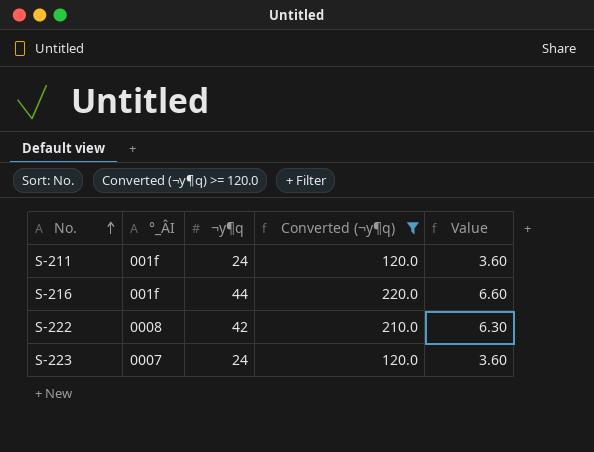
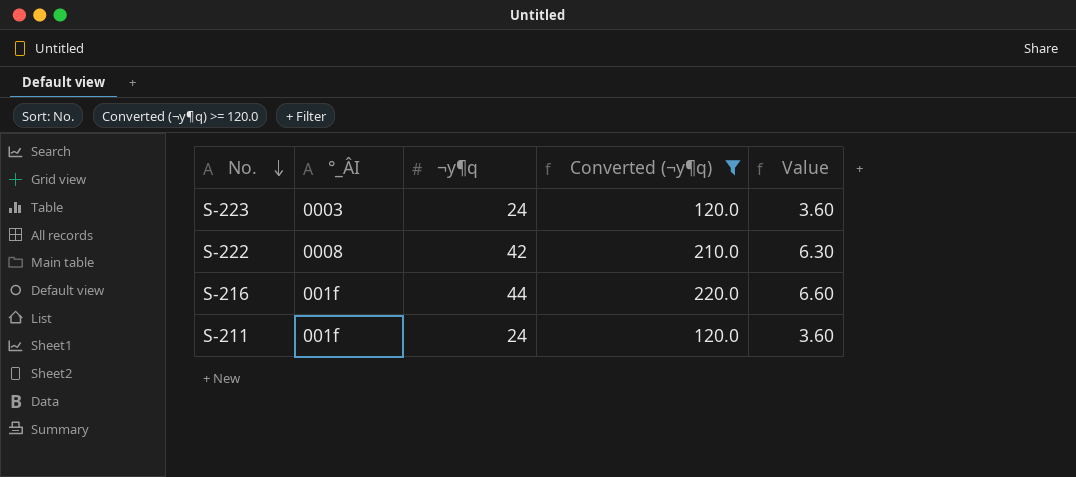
row order: No. ascending -> No. descending
S-223 | °_ÂI: 0007 -> 0003

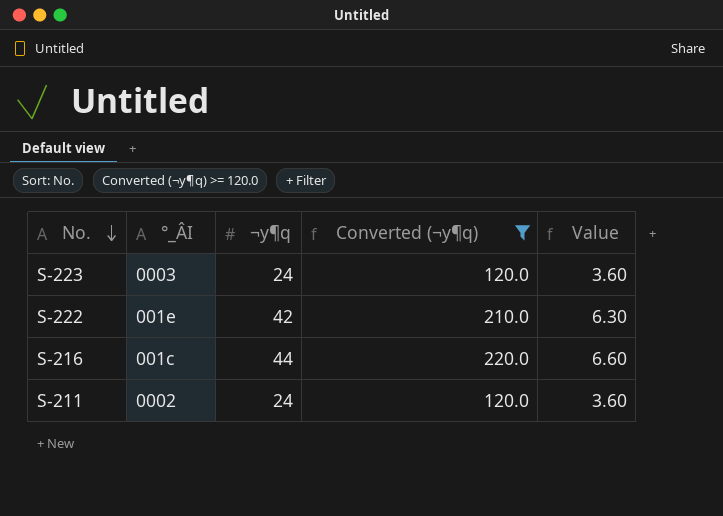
S-222 | °_ÂI: 0008 -> 001e
S-216 | °_ÂI: 001f -> 001c
S-211 | °_ÂI: 001f -> 0002

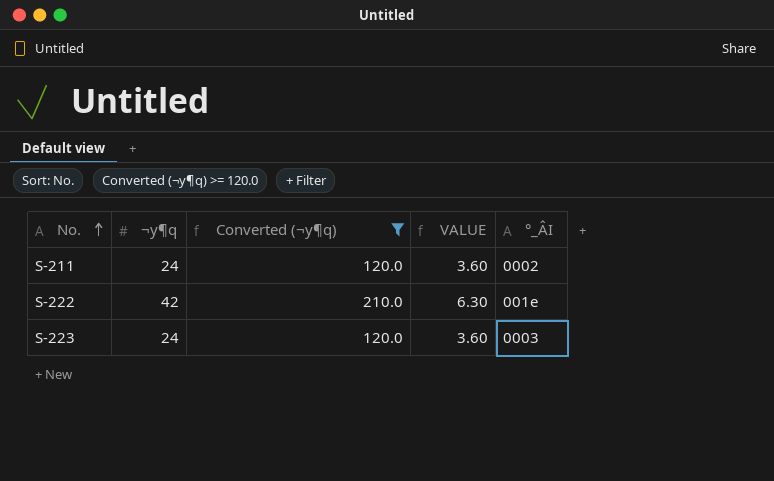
row order: No. descending -> No. ascending
column name: Value -> VALUE
column °_ÂI | position: 2 -> 5
row S-216: 001c | 44 | 220.0 | 6.60 -> none

